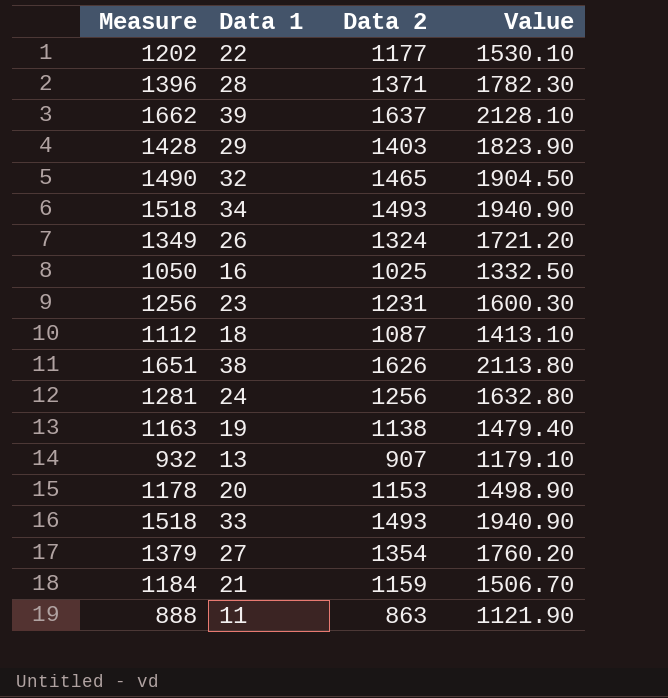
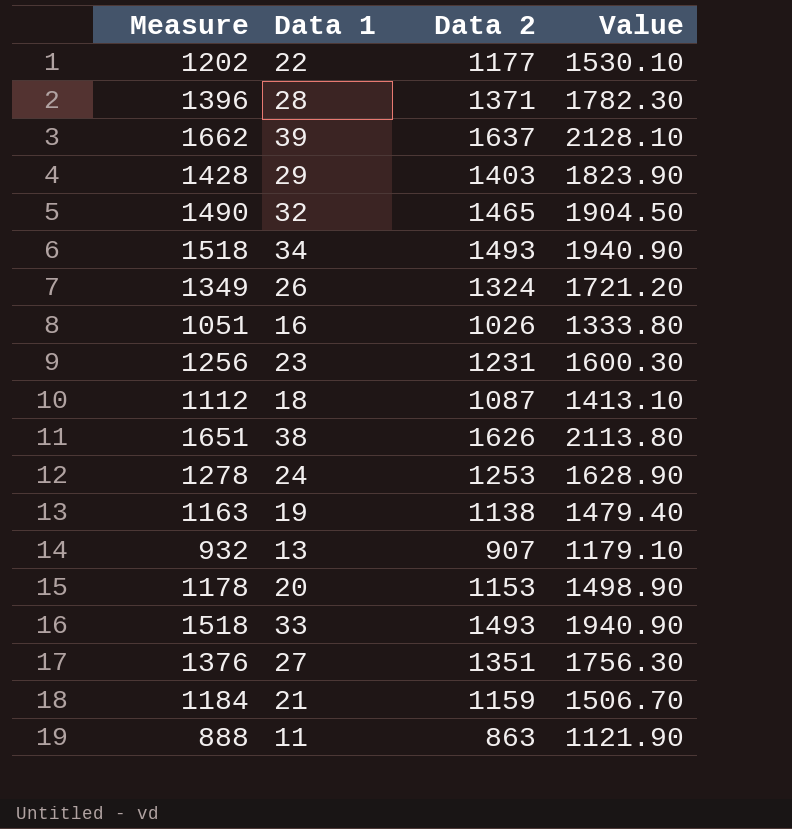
16 | Measure: 1050 -> 1051
16 | Data 2: 1025 -> 1026
16 | Value: 1332.50 -> 1333.80
24 | Measure: 1281 -> 1278
24 | Data 2: 1256 -> 1253
24 | Value: 1632.80 -> 1628.90
27 | Measure: 1379 -> 1376
27 | Data 2: 1354 -> 1351
27 | Value: 1760.20 -> 1756.30

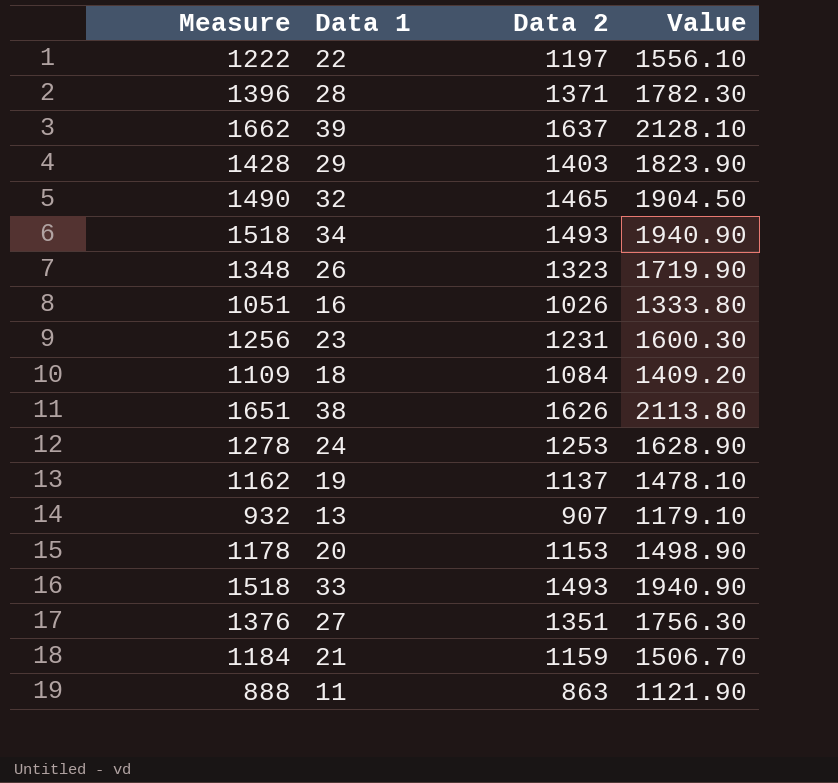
22 | Measure: 1202 -> 1222
22 | Data 2: 1177 -> 1197
22 | Value: 1530.10 -> 1556.10
26 | Measure: 1349 -> 1348
26 | Data 2: 1324 -> 1323
26 | Value: 1721.20 -> 1719.90
18 | Measure: 1112 -> 1109
18 | Data 2: 1087 -> 1084
18 | Value: 1413.10 -> 1409.20
19 | Measure: 1163 -> 1162
19 | Data 2: 1138 -> 1137
19 | Value: 1479.40 -> 1478.10

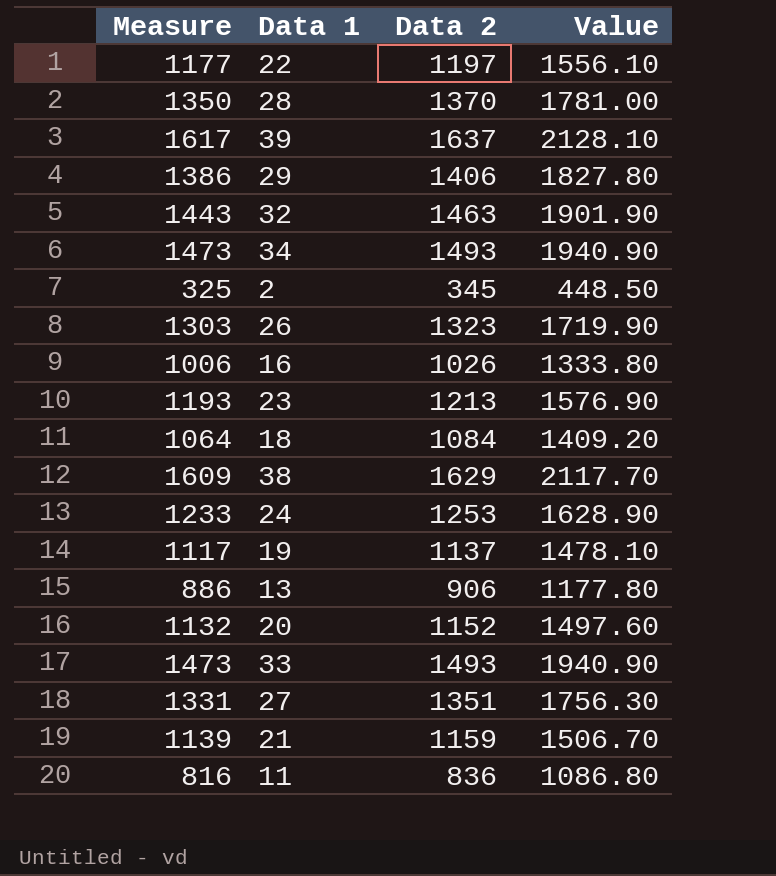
column Measure | formula: [Data 2] + 25 -> [Data 2] - 20
28 | Data 2: 1371 -> 1370
28 | Value: 1782.30 -> 1781.00
29 | Data 2: 1403 -> 1406
29 | Value: 1823.90 -> 1827.80
32 | Data 2: 1465 -> 1463
32 | Value: 1904.50 -> 1901.90
row 2: none -> 325 | 345 | 448.50
23 | Data 2: 1231 -> 1213
23 | Value: 1600.30 -> 1576.90
38 | Data 2: 1626 -> 1629
38 | Value: 2113.80 -> 2117.70
13 | Data 2: 907 -> 906
13 | Value: 1179.10 -> 1177.80
20 | Data 2: 1153 -> 1152
20 | Value: 1498.90 -> 1497.60
11 | Data 2: 863 -> 836
11 | Value: 1121.90 -> 1086.80

